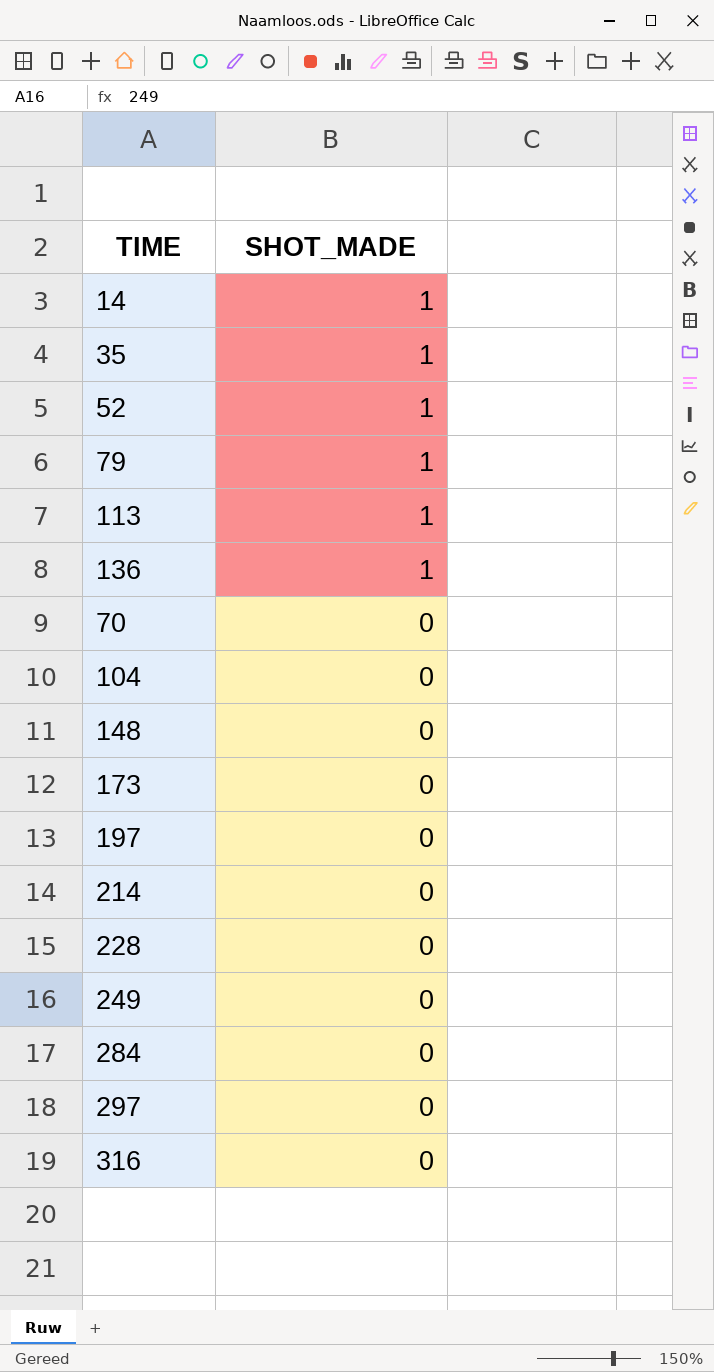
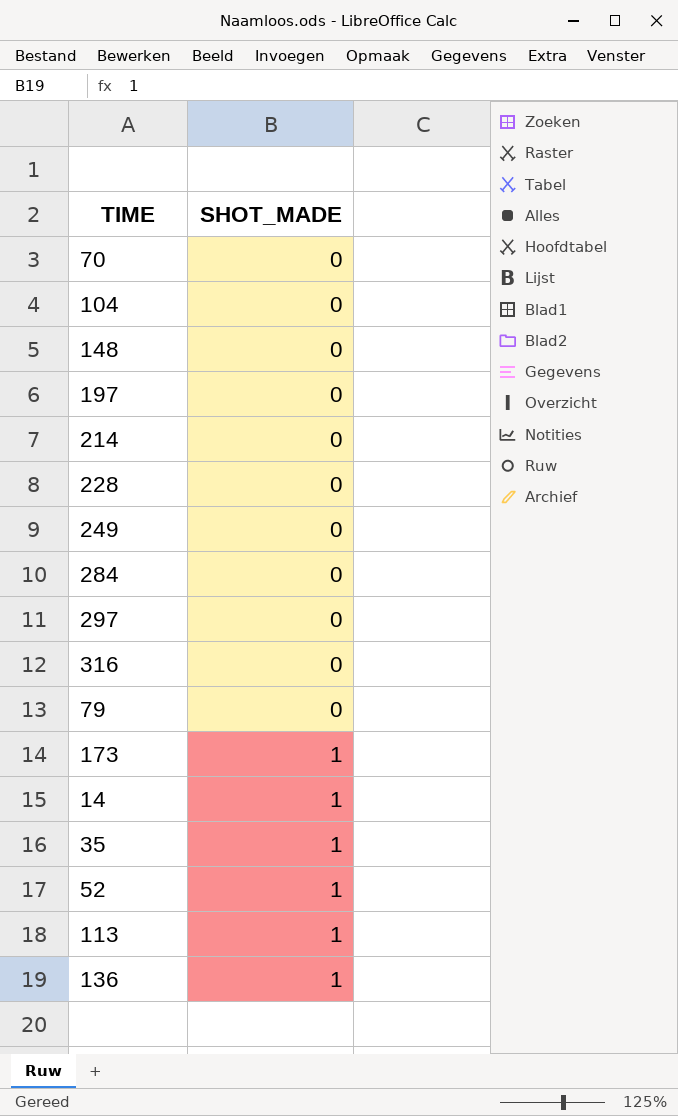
row order: SHOT_MADE descending -> SHOT_MADE ascending
79 | SHOT_MADE: 1 -> 0
173 | SHOT_MADE: 0 -> 1

